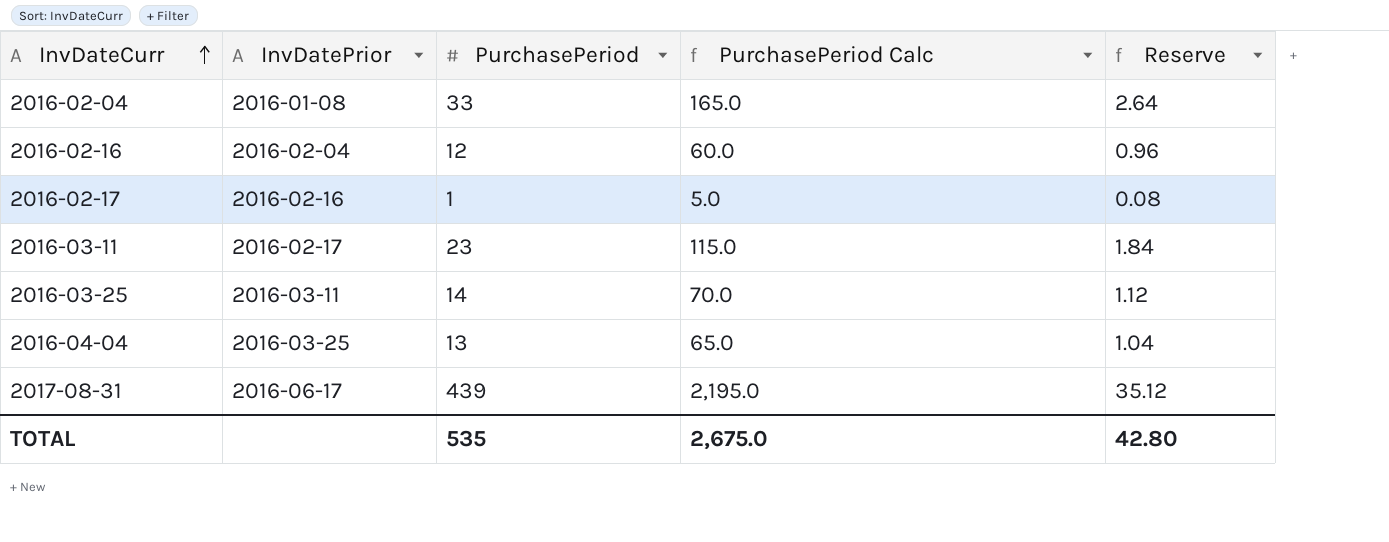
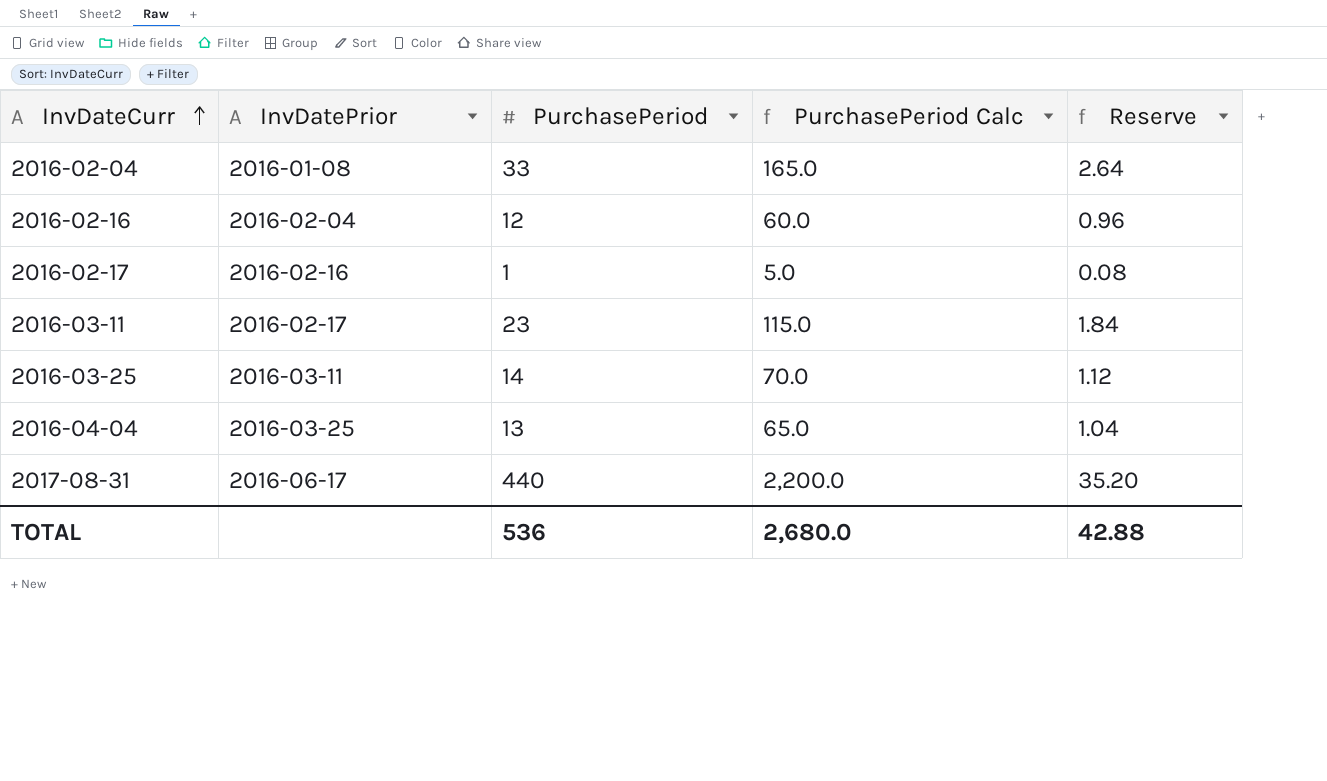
2017-08-31 | PurchasePeriod: 439 -> 440
2017-08-31 | PurchasePeriod Calc: 2,195.0 -> 2,200.0
2017-08-31 | Reserve: 35.12 -> 35.20
TOTAL | PurchasePeriod: 535 -> 536
TOTAL | PurchasePeriod Calc: 2,675.0 -> 2,680.0
TOTAL | Reserve: 42.80 -> 42.88

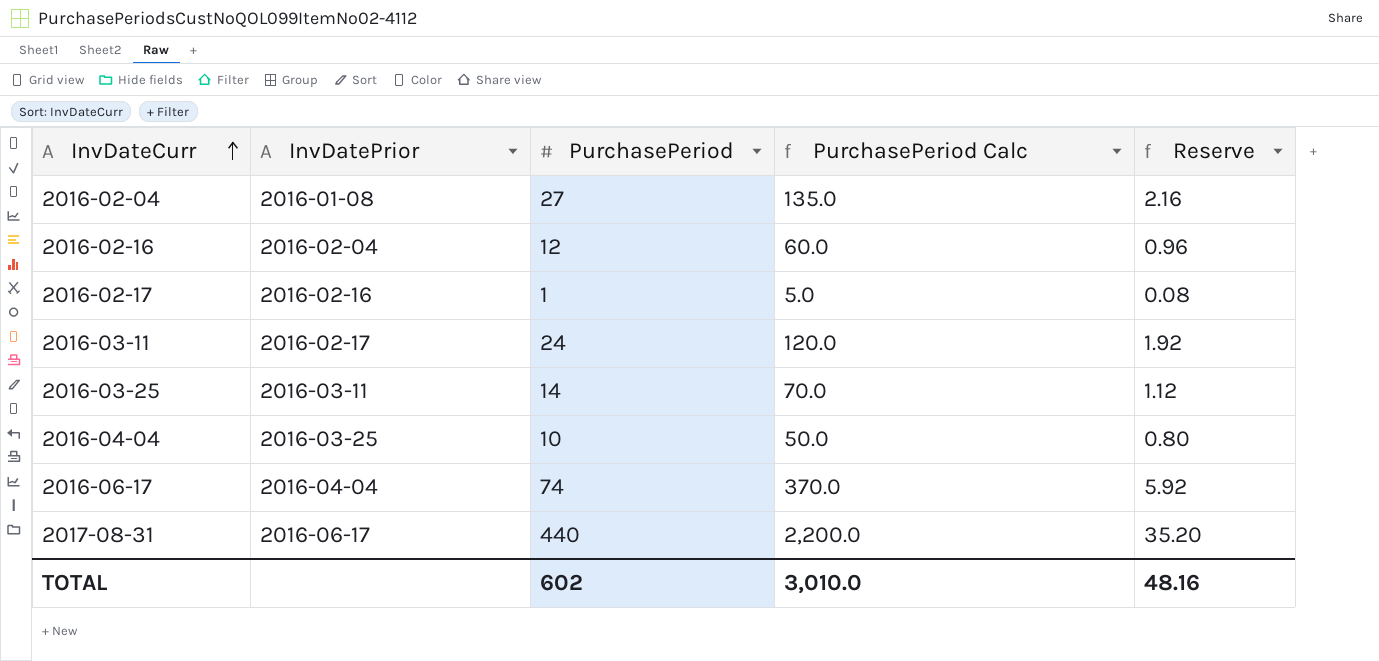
2016-02-04 | PurchasePeriod: 33 -> 27
2016-02-04 | PurchasePeriod Calc: 165.0 -> 135.0
2016-02-04 | Reserve: 2.64 -> 2.16
2016-03-11 | PurchasePeriod: 23 -> 24
2016-03-11 | PurchasePeriod Calc: 115.0 -> 120.0
2016-03-11 | Reserve: 1.84 -> 1.92
2016-04-04 | PurchasePeriod: 13 -> 10
2016-04-04 | PurchasePeriod Calc: 65.0 -> 50.0
2016-04-04 | Reserve: 1.04 -> 0.80
row 2016-06-17: none -> 2016-04-04 | 74 | 370.0 | 5.92
TOTAL | PurchasePeriod: 536 -> 602
TOTAL | PurchasePeriod Calc: 2,680.0 -> 3,010.0
TOTAL | Reserve: 42.88 -> 48.16

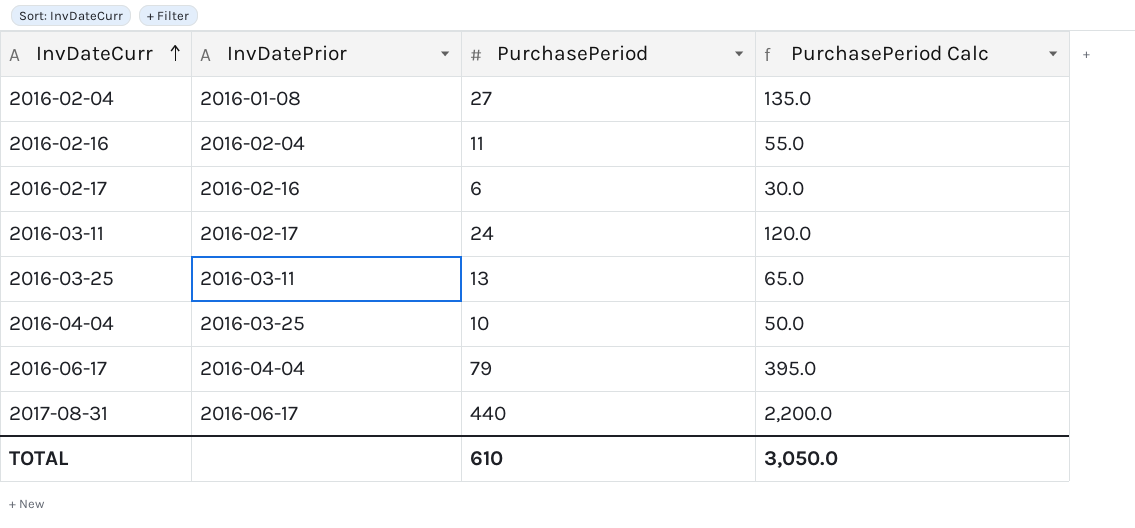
column Reserve | formula: [PurchasePeriod] * 0.08 -> none
2016-02-16 | PurchasePeriod: 12 -> 11
2016-02-16 | PurchasePeriod Calc: 60.0 -> 55.0
2016-02-17 | PurchasePeriod: 1 -> 6
2016-02-17 | PurchasePeriod Calc: 5.0 -> 30.0
2016-03-25 | PurchasePeriod: 14 -> 13
2016-03-25 | PurchasePeriod Calc: 70.0 -> 65.0
2016-06-17 | PurchasePeriod: 74 -> 79
2016-06-17 | PurchasePeriod Calc: 370.0 -> 395.0
TOTAL | PurchasePeriod: 602 -> 610
TOTAL | PurchasePeriod Calc: 3,010.0 -> 3,050.0

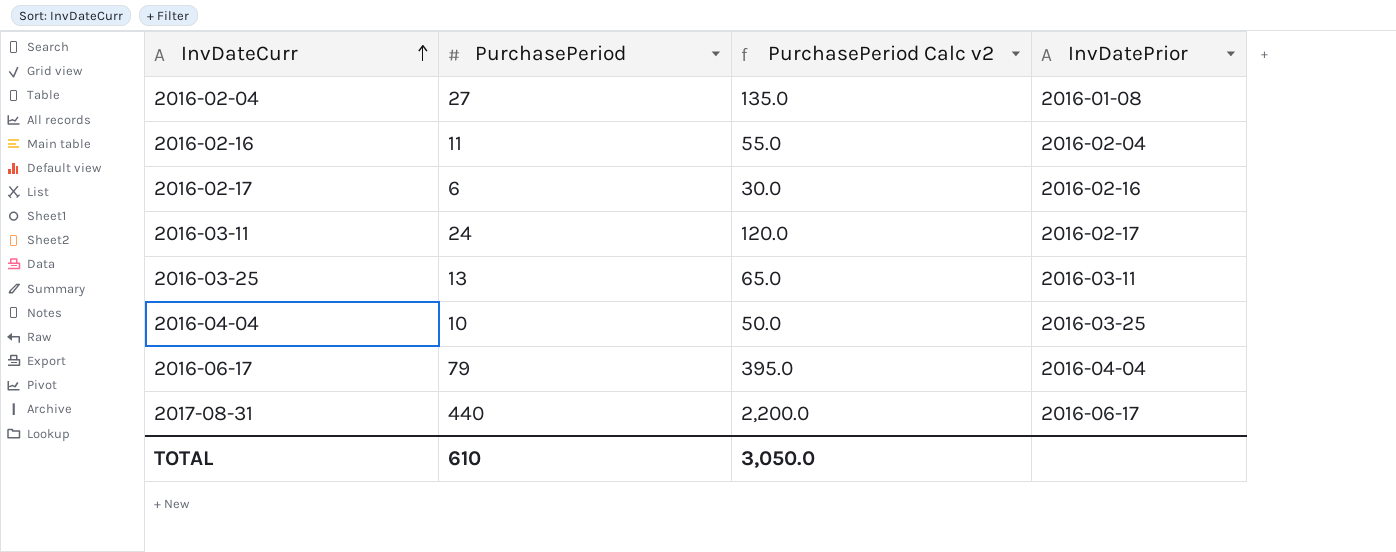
column name: PurchasePeriod Calc -> PurchasePeriod Calc v2
column InvDatePrior | position: 2 -> 4

